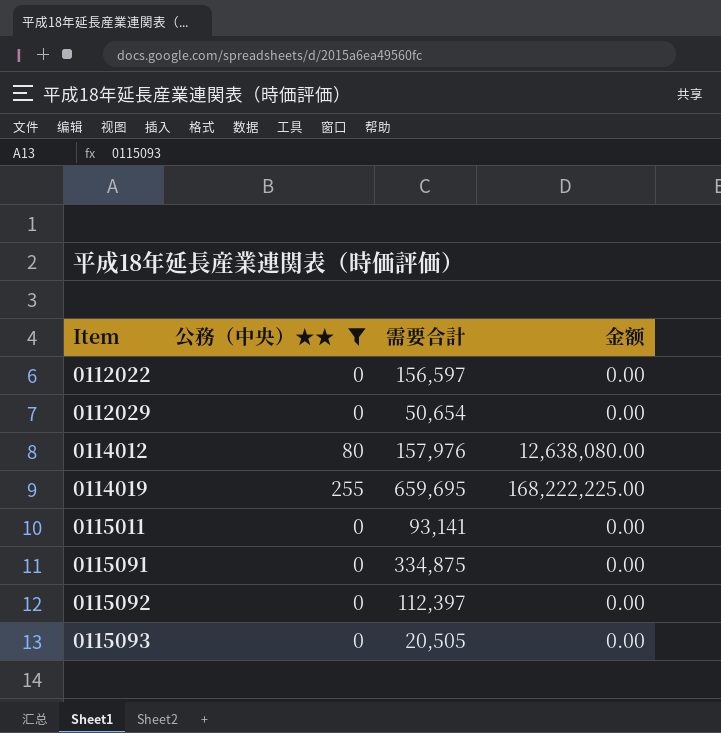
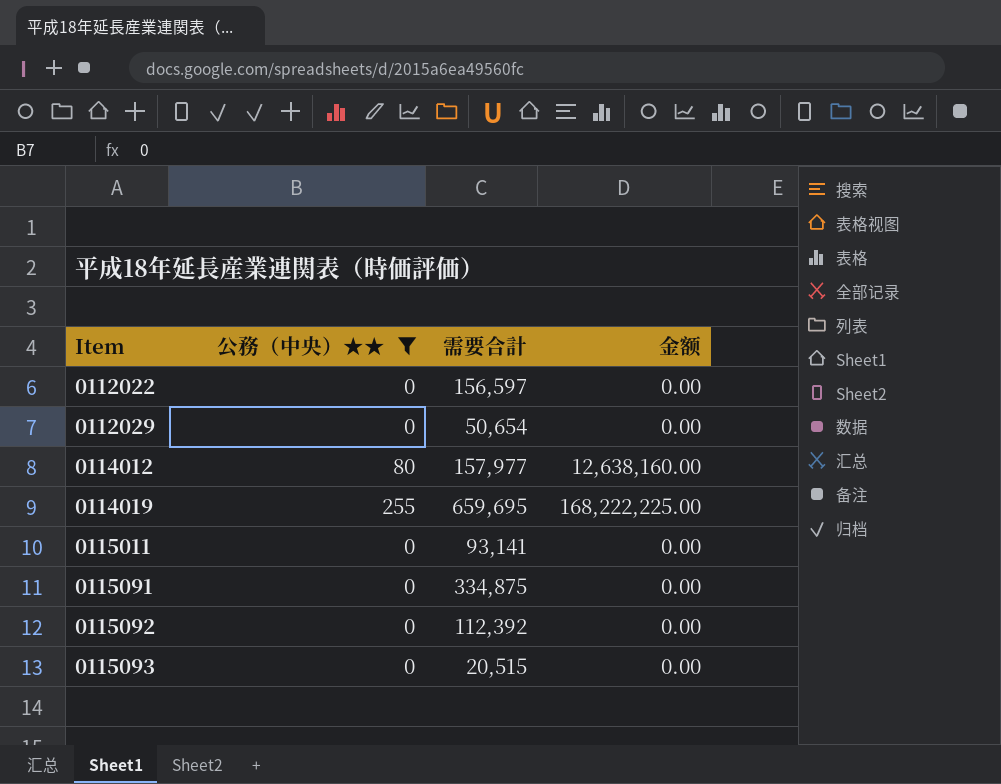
0114012 | 需要合計: 157,976 -> 157,977
0114012 | 金额: 12,638,080.00 -> 12,638,160.00
0115092 | 需要合計: 112,397 -> 112,392
0115093 | 需要合計: 20,505 -> 20,515

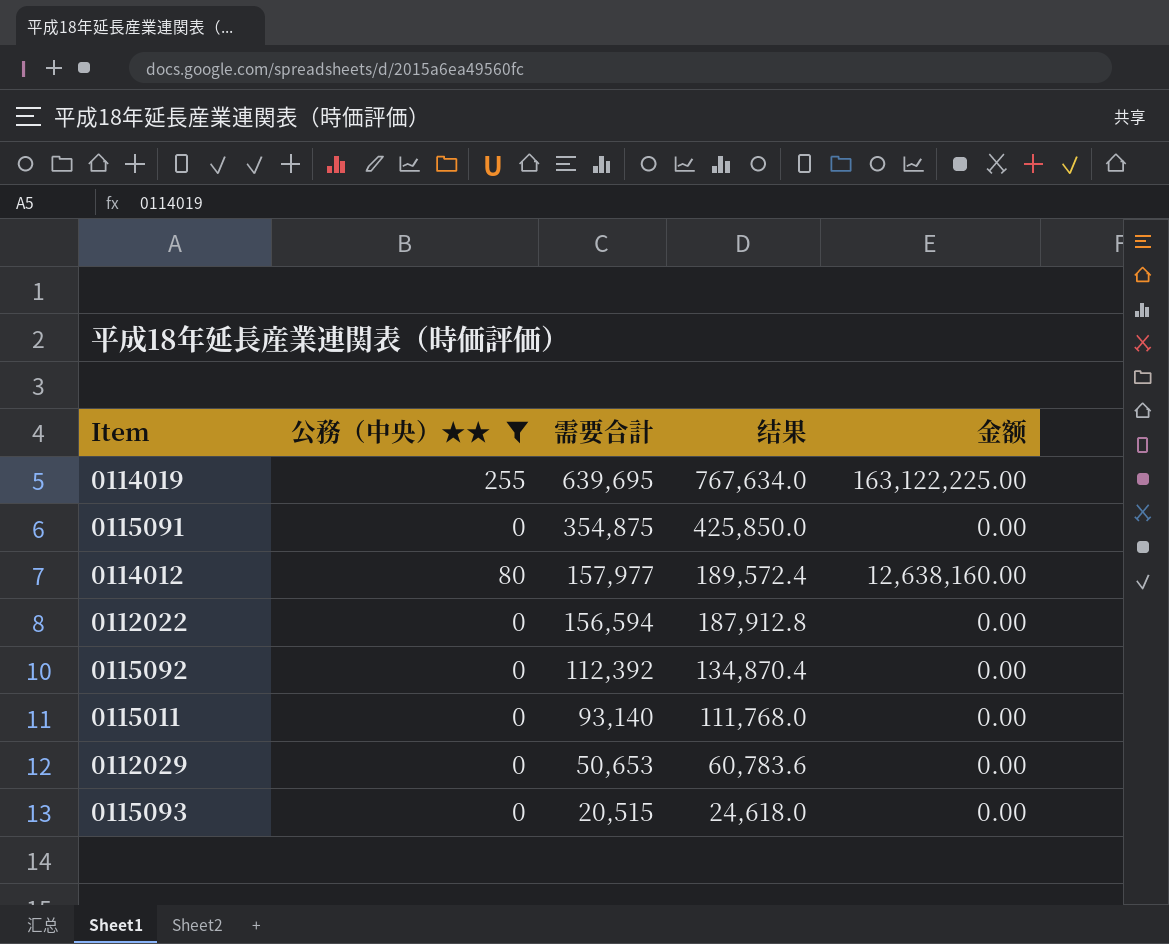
row order: Item ascending -> 需要合計 descending
column 结果 | formula: none -> [需要合計] * 1.2
0114019 | 需要合計: 659,695 -> 639,695
0114019 | 金额: 168,222,225.00 -> 163,122,225.00
0115091 | 需要合計: 334,875 -> 354,875
0112022 | 需要合計: 156,597 -> 156,594
0115011 | 需要合計: 93,141 -> 93,140
0112029 | 需要合計: 50,654 -> 50,653

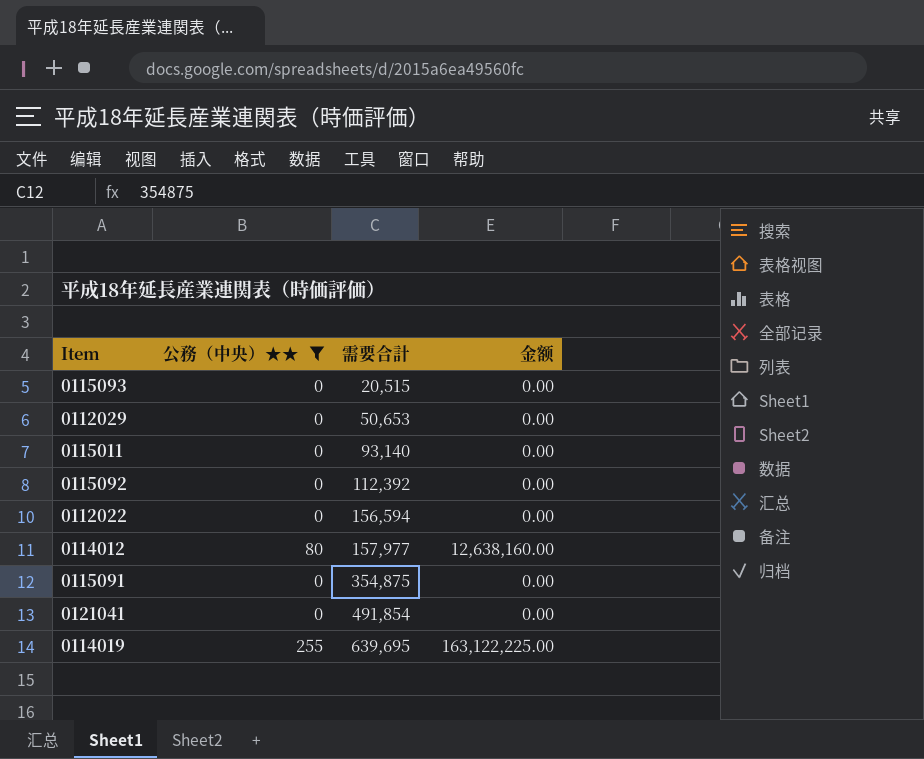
row order: 需要合計 descending -> 需要合計 ascending
column 结果 | formula: [需要合計] * 1.2 -> none
row 0121041: none -> 0 | 491,854 | 0.00

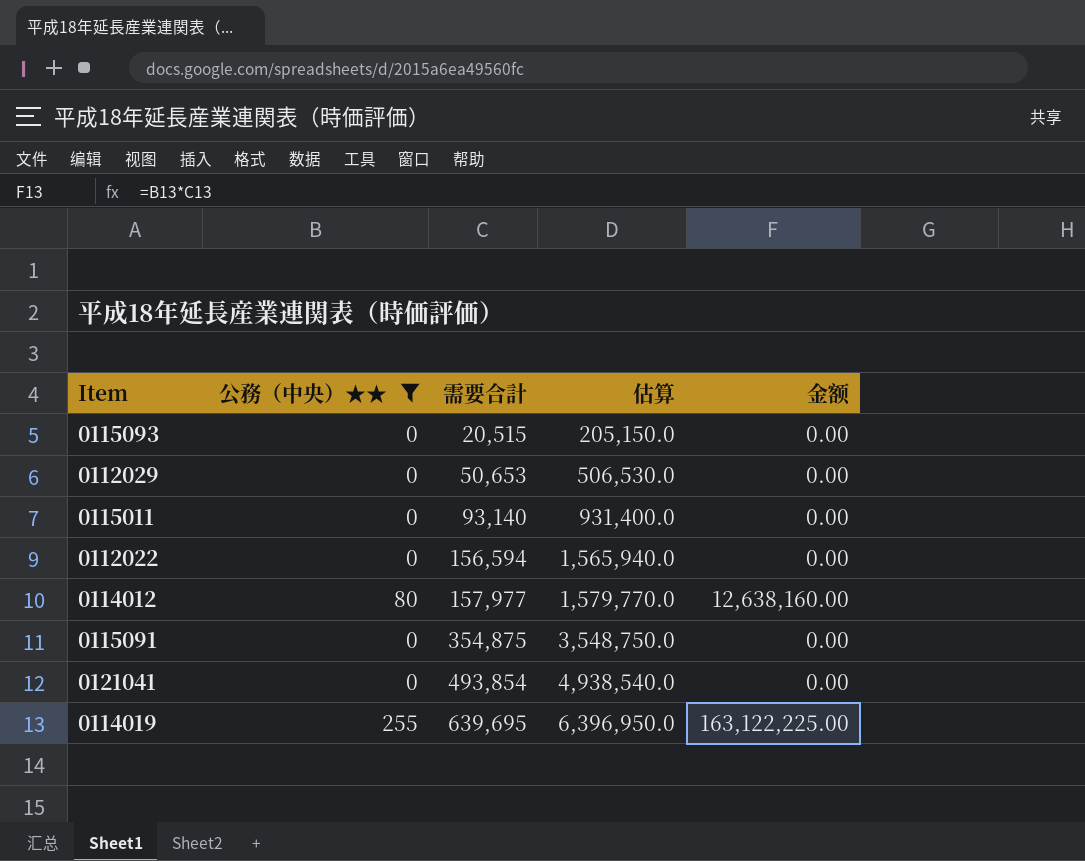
column 估算 | formula: none -> [需要合計] * 10
row 0115092: 0 | 112,392 | 0.00 -> none
0121041 | 需要合計: 491,854 -> 493,854

